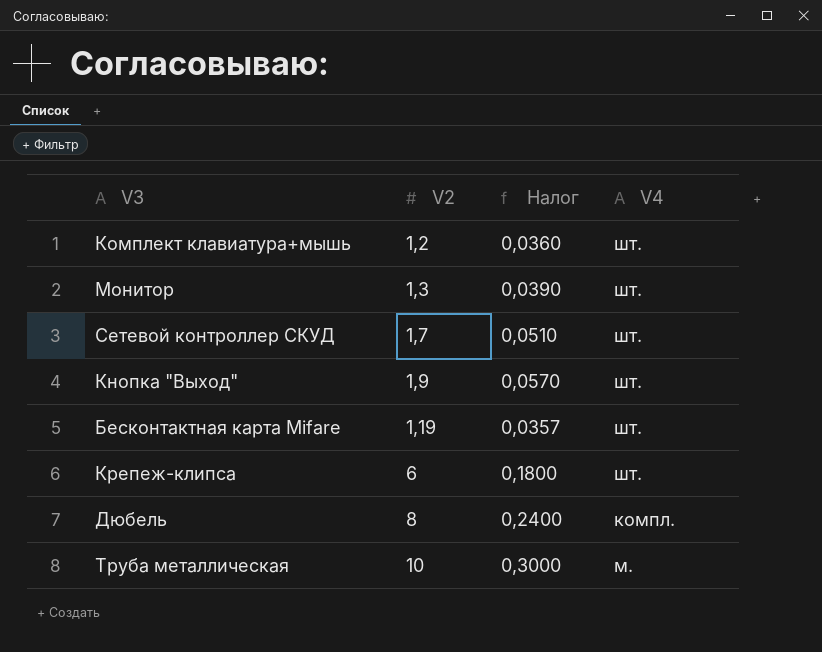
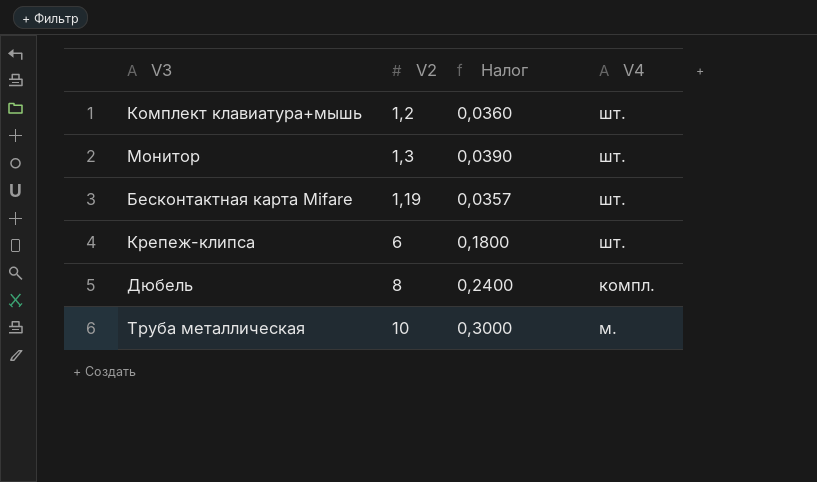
row Сетевой контроллер СКУД: 1,7 | 0,0510 | шт. -> none
row Кнопка "Выход": 1,9 | 0,0570 | шт. -> none

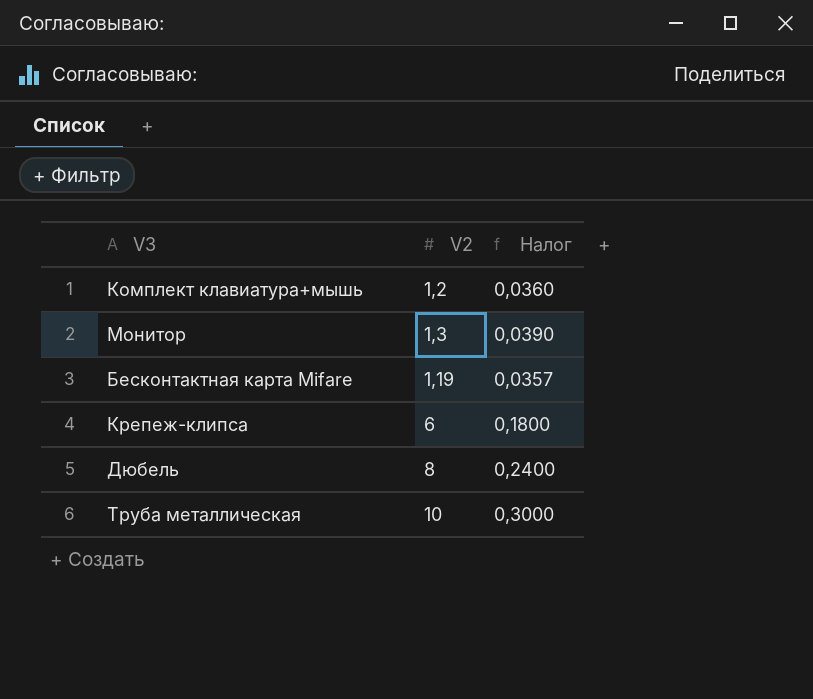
column V4 | position: 4 -> none

